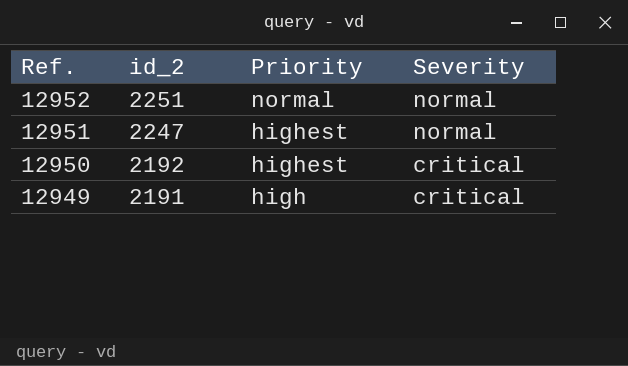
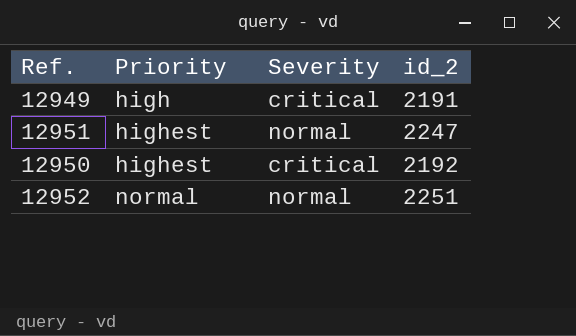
row order: Ref. descending -> Priority ascending
column id_2 | position: 2 -> 4

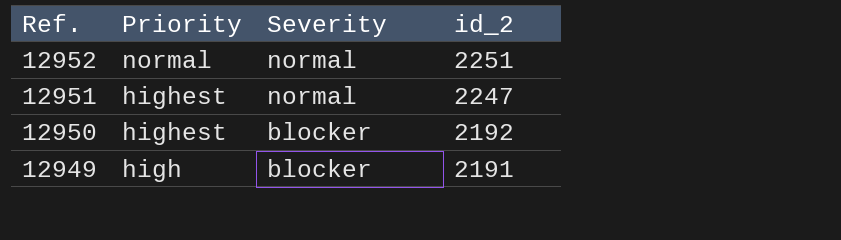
row order: Priority ascending -> Ref. descending
12950 | Severity: critical -> blocker
12949 | Severity: critical -> blocker

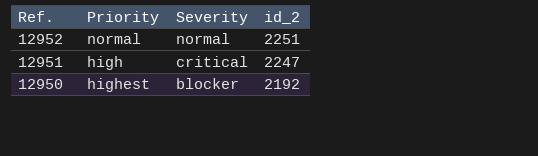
row 12949: high | blocker | 2191 -> none
12951 | Priority: highest -> high
12951 | Severity: normal -> critical

